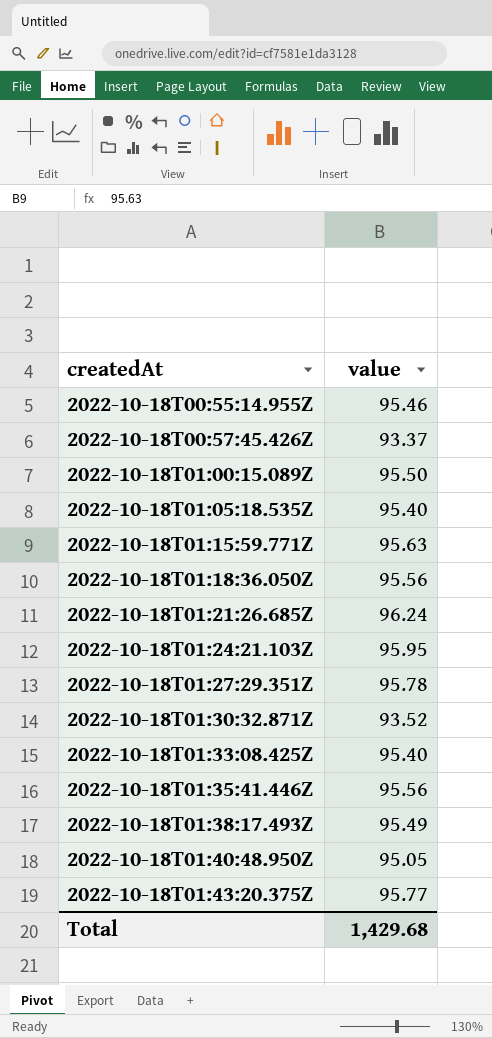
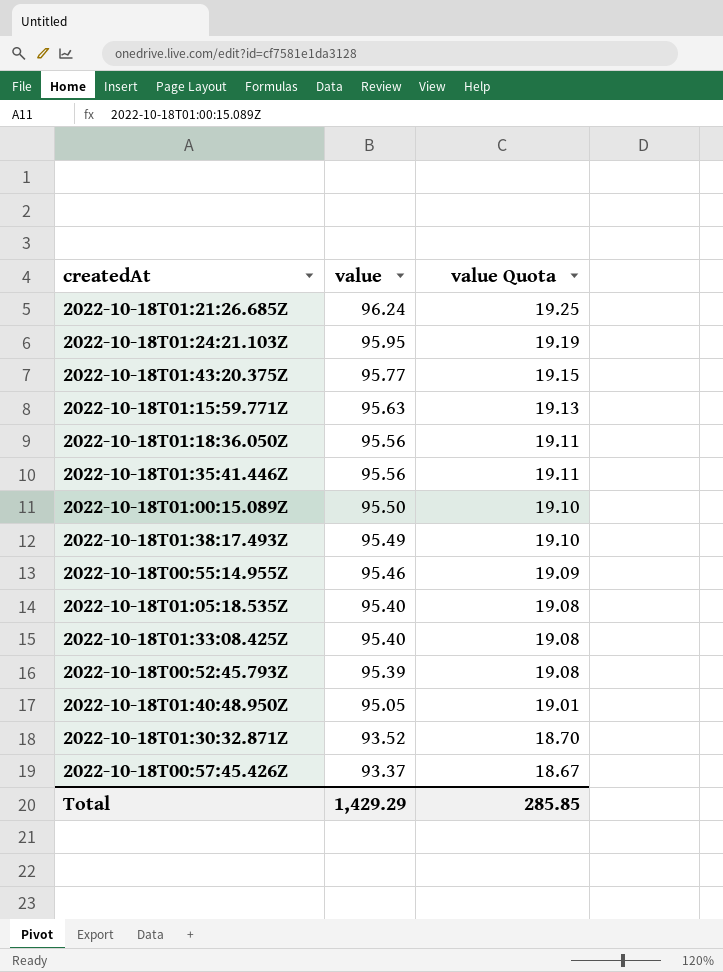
row order: createdAt ascending -> value descending
column value Quota | formula: none -> [value] * 0.2
row 2022-10-18T01:27:29.351Z: 95.78 -> none
row 2022-10-18T00:52:45.793Z: none -> 95.39 | 19.08
Total | value: 1,429.68 -> 1,429.29

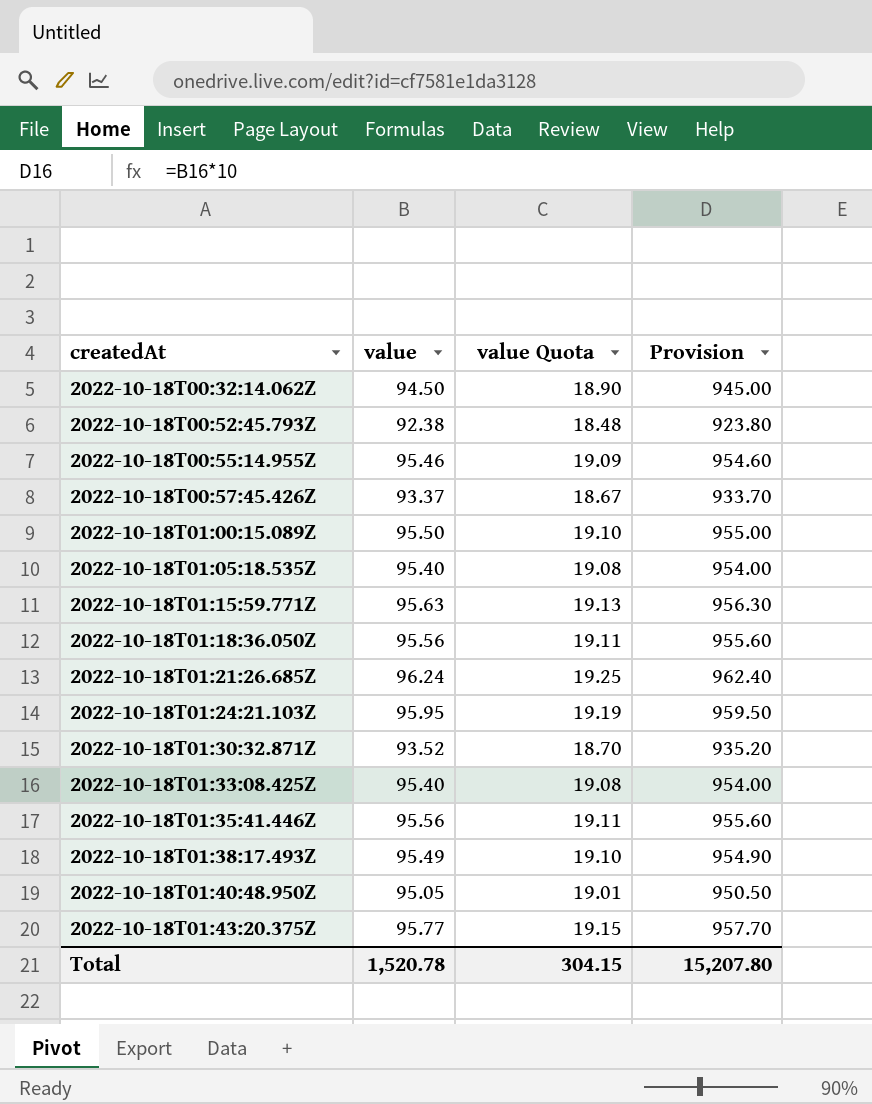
row order: value descending -> createdAt ascending
column Provision | formula: none -> [value] * 10
row 2022-10-18T00:32:14.062Z: none -> 94.50 | 18.90 | 945.00
2022-10-18T00:52:45.793Z | value: 95.39 -> 92.38
2022-10-18T00:52:45.793Z | value Quota: 19.08 -> 18.48
Total | value: 1,429.29 -> 1,520.78
Total | value Quota: 285.85 -> 304.15

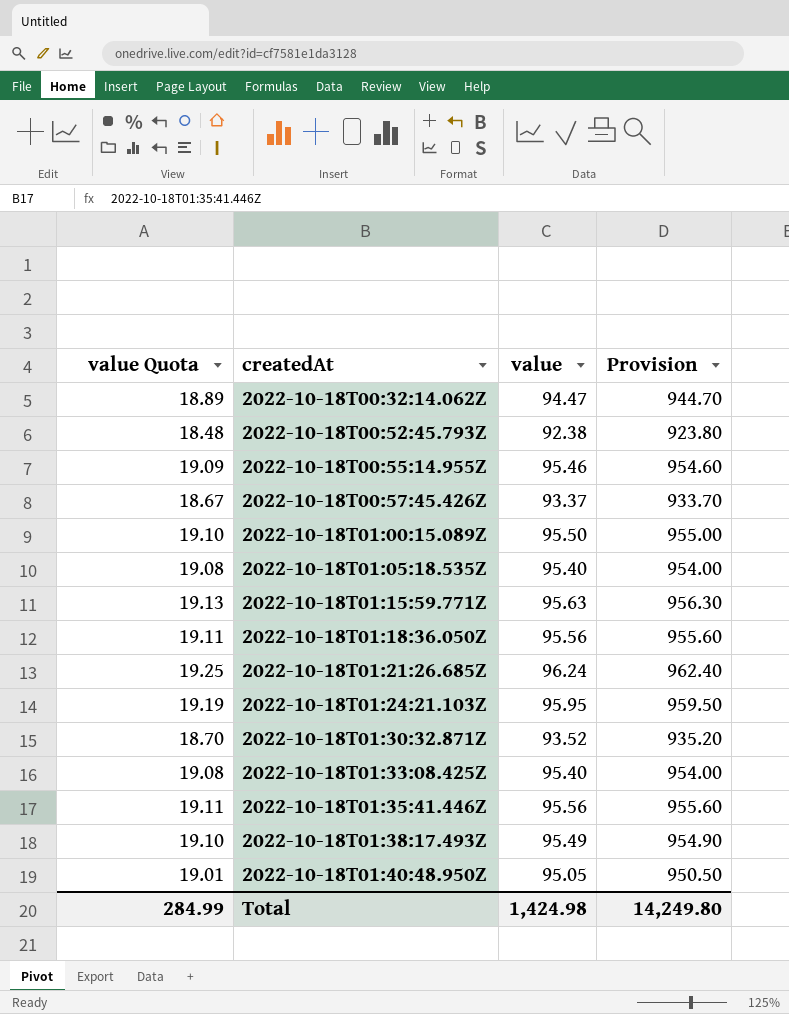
column value Quota | position: 3 -> 1
row 2022-10-18T01:43:20.375Z: 95.77 | 19.15 | 957.70 -> none
2022-10-18T00:32:14.062Z | value Quota: 18.90 -> 18.89
2022-10-18T00:32:14.062Z | value: 94.50 -> 94.47
2022-10-18T00:32:14.062Z | Provision: 945.00 -> 944.70
Total | value Quota: 304.15 -> 284.99
Total | value: 1,520.78 -> 1,424.98
Total | Provision: 15,207.80 -> 14,249.80

